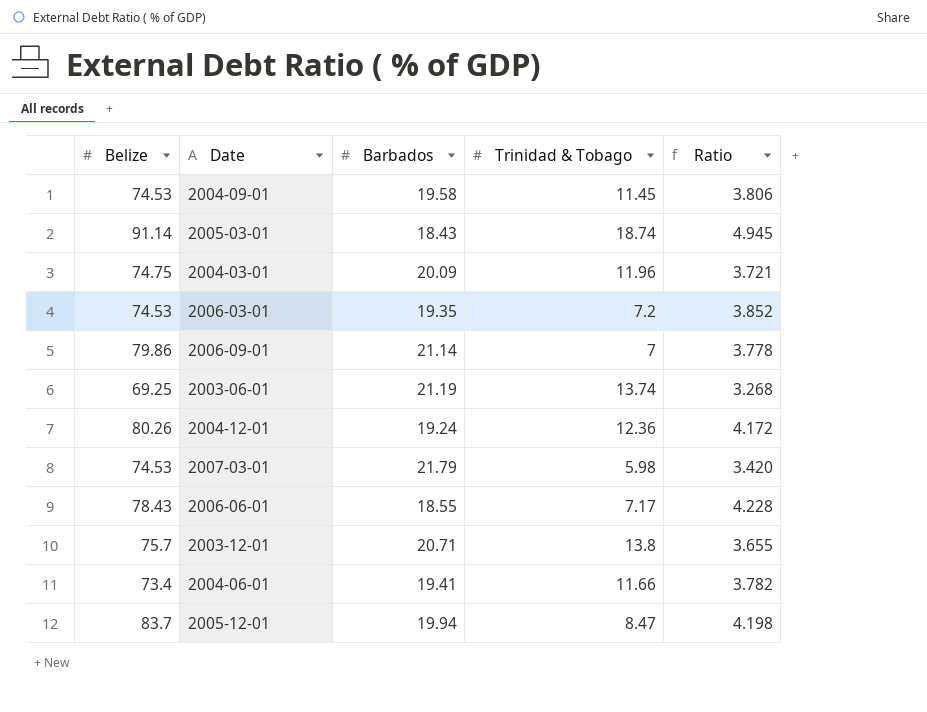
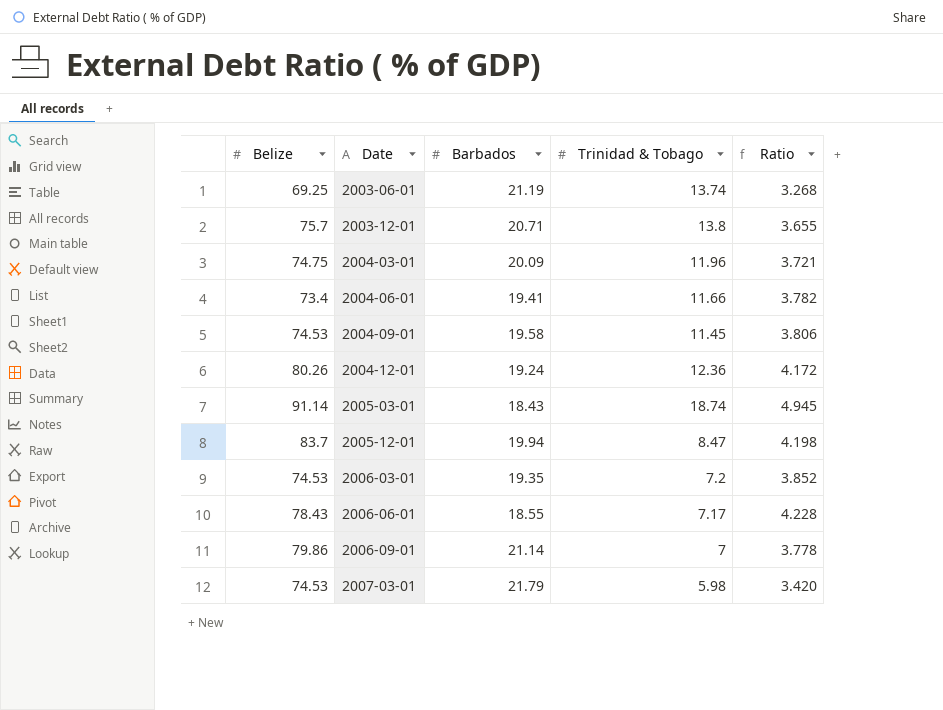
row order: none -> Date ascending

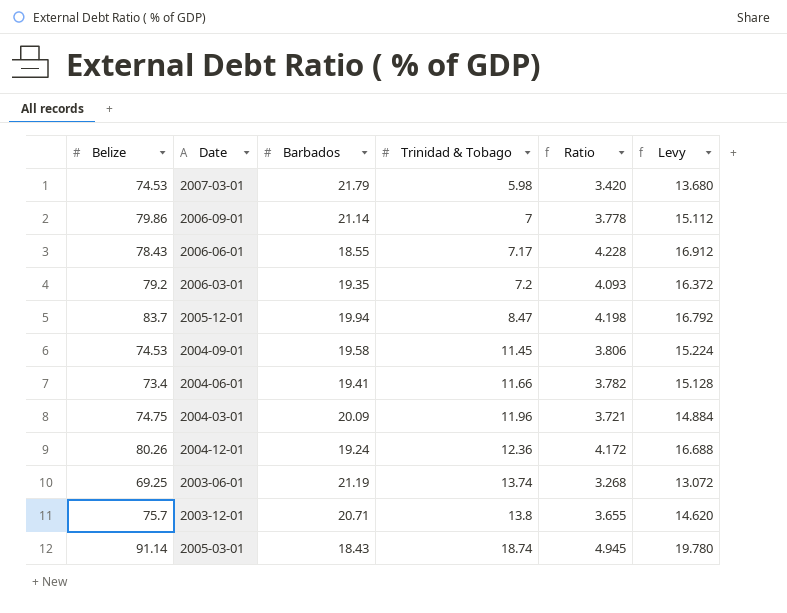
row order: Date ascending -> Trinidad & Tobago ascending
column Levy | formula: none -> [Ratio] * 4
2006-03-01 | Belize: 74.53 -> 79.2
2006-03-01 | Ratio: 3.852 -> 4.093

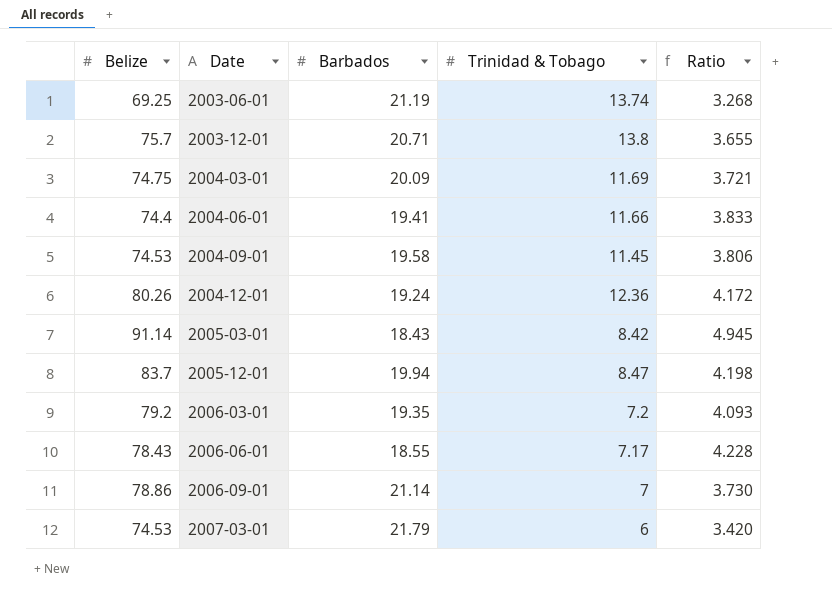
row order: Trinidad & Tobago ascending -> Date ascending
column Levy | formula: [Ratio] * 4 -> none
2004-03-01 | Trinidad & Tobago: 11.96 -> 11.69
2004-06-01 | Belize: 73.4 -> 74.4
2004-06-01 | Ratio: 3.782 -> 3.833
2005-03-01 | Trinidad & Tobago: 18.74 -> 8.42
2006-09-01 | Belize: 79.86 -> 78.86
2006-09-01 | Ratio: 3.778 -> 3.730
2007-03-01 | Trinidad & Tobago: 5.98 -> 6

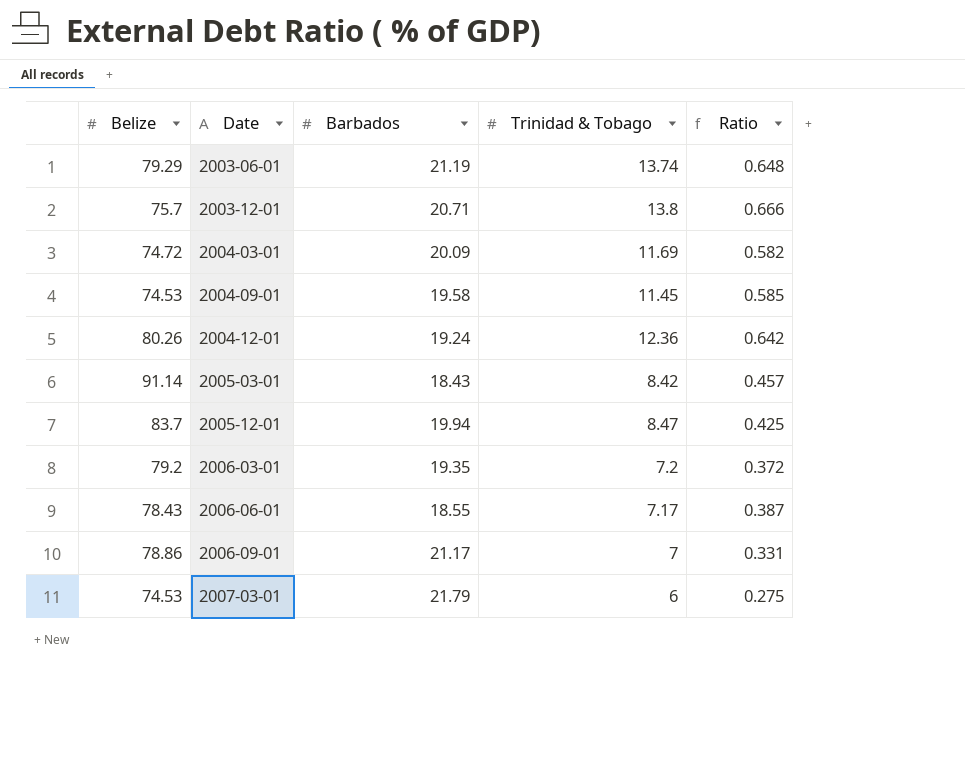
column Ratio | formula: [Belize] / [Barbados] -> [Trinidad & Tobago] / [Barbados]
row 2004-06-01: 74.4 | 19.41 | 11.66 | 3.833 -> none
2003-06-01 | Belize: 69.25 -> 79.29
2004-03-01 | Belize: 74.75 -> 74.72
2006-09-01 | Barbados: 21.14 -> 21.17

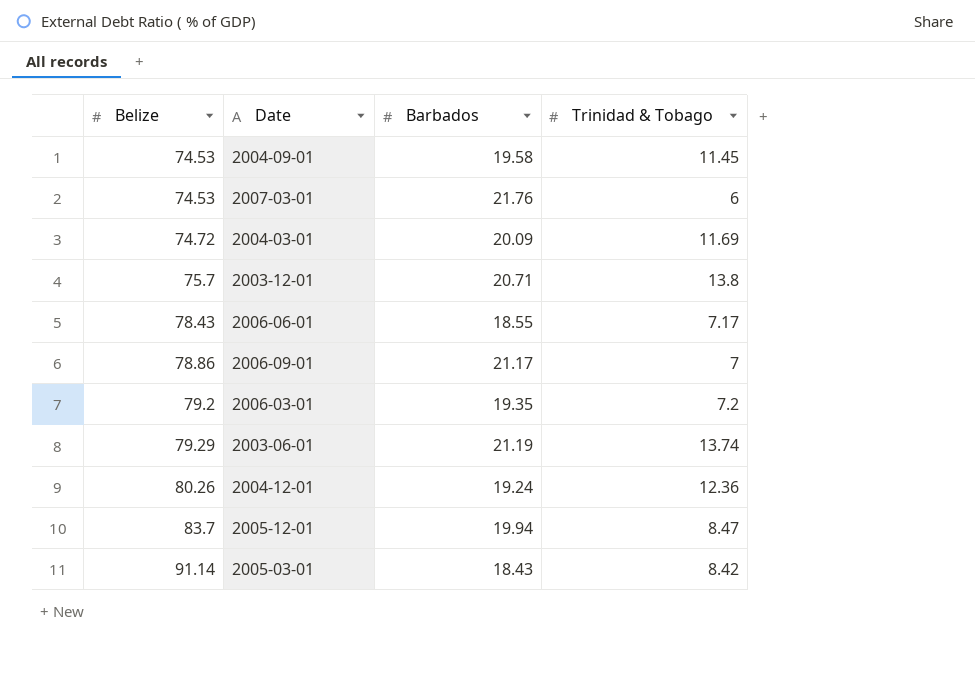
row order: Date ascending -> Belize ascending
column Ratio | formula: [Trinidad & Tobago] / [Barbados] -> none
2007-03-01 | Barbados: 21.79 -> 21.76

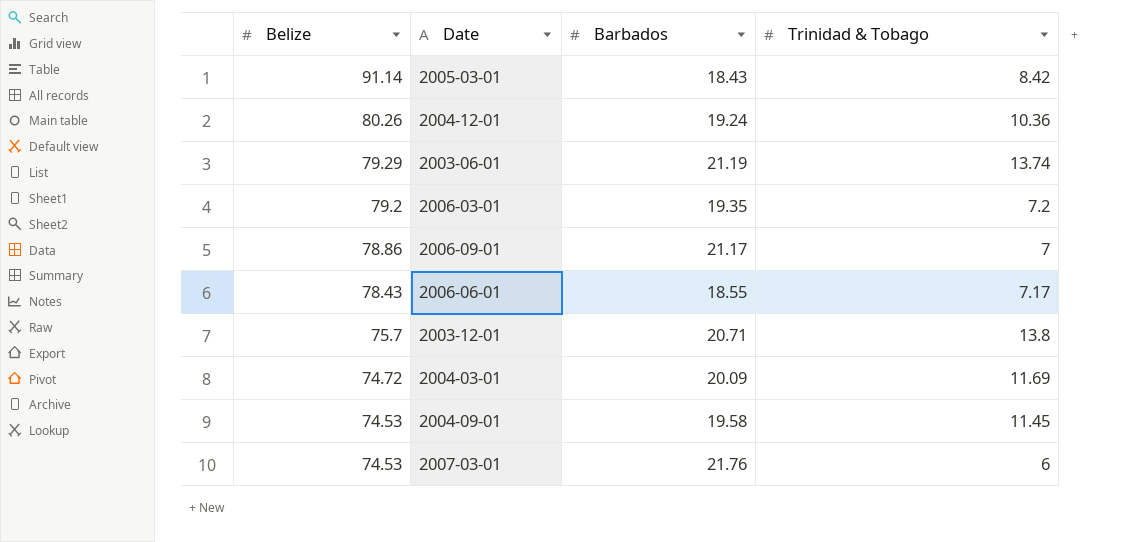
row order: Belize ascending -> Belize descending
row 2005-12-01: 83.7 | 19.94 | 8.47 -> none
2004-12-01 | Trinidad & Tobago: 12.36 -> 10.36

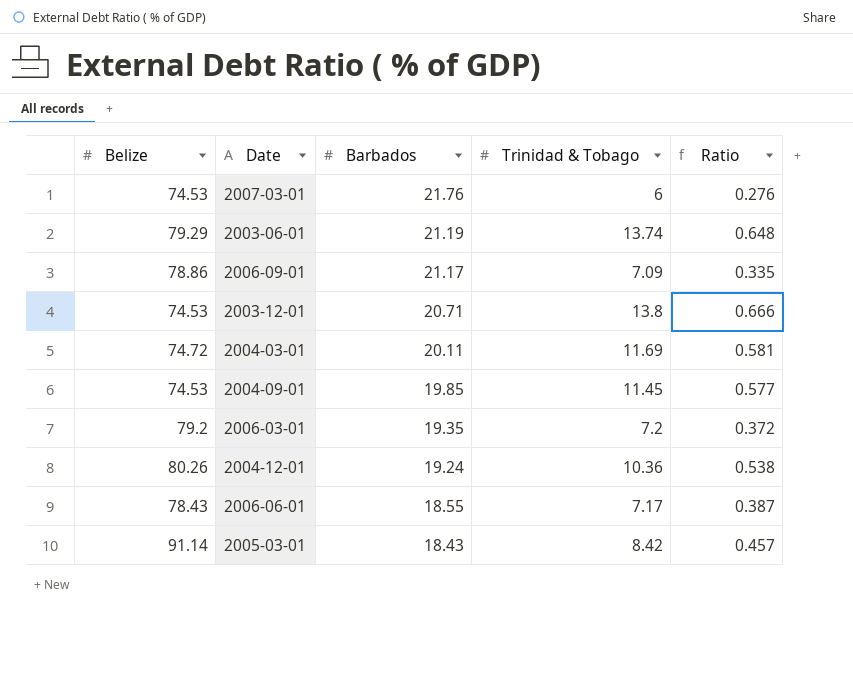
row order: Belize descending -> Barbados descending
column Ratio | formula: none -> [Trinidad & Tobago] / [Barbados]
2006-09-01 | Trinidad & Tobago: 7 -> 7.09
2003-12-01 | Belize: 75.7 -> 74.53
2004-03-01 | Barbados: 20.09 -> 20.11
2004-09-01 | Barbados: 19.58 -> 19.85

